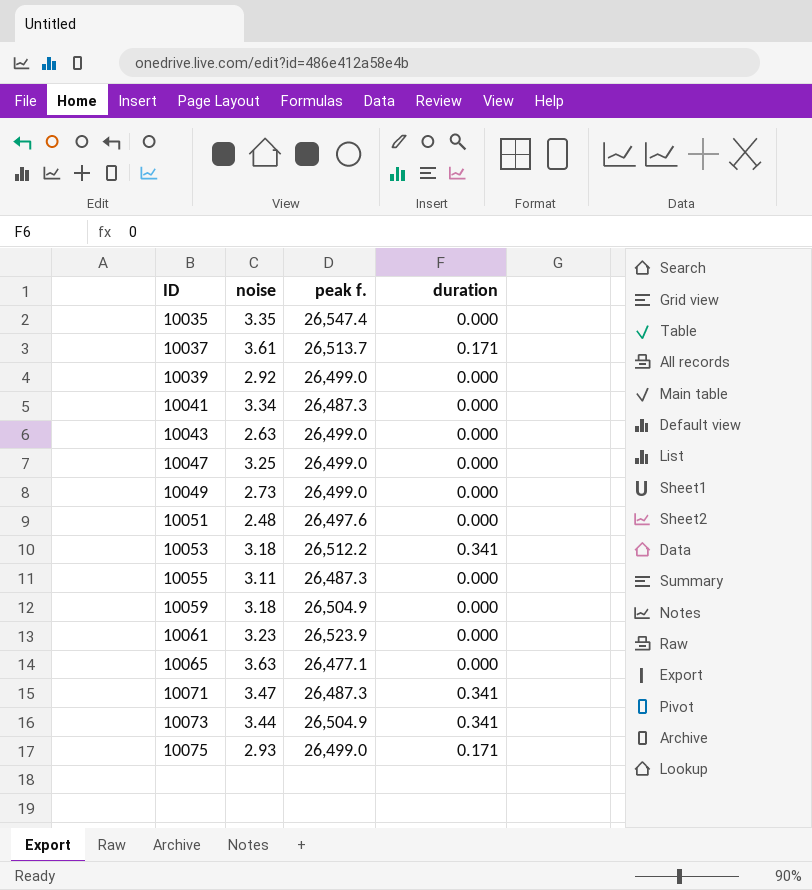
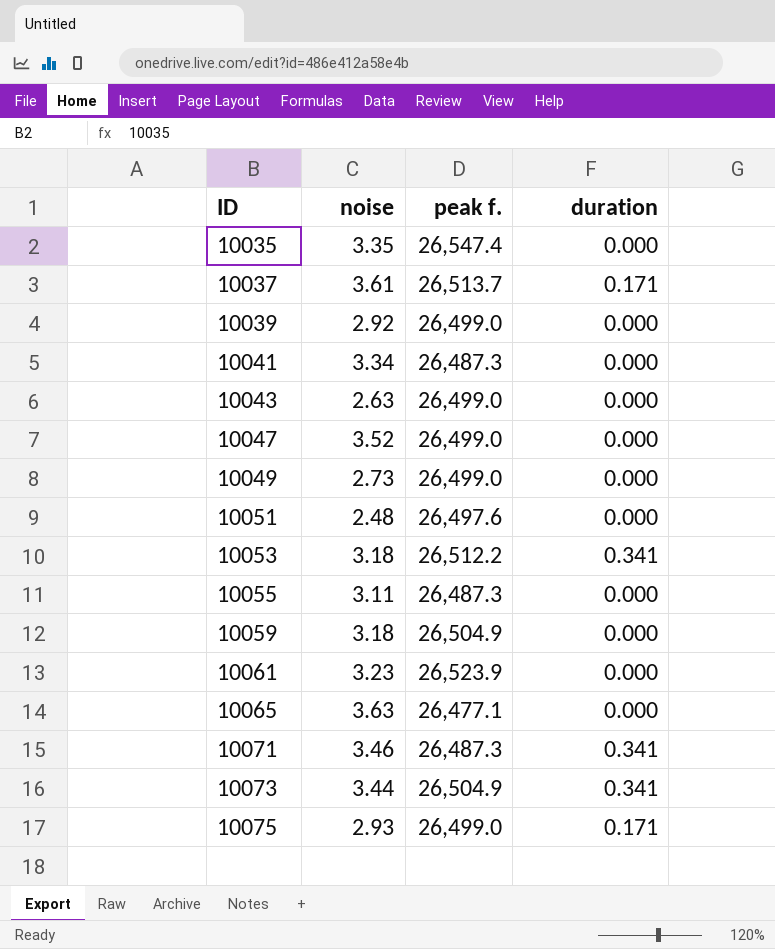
10047 | noise: 3.25 -> 3.52
10071 | noise: 3.47 -> 3.46

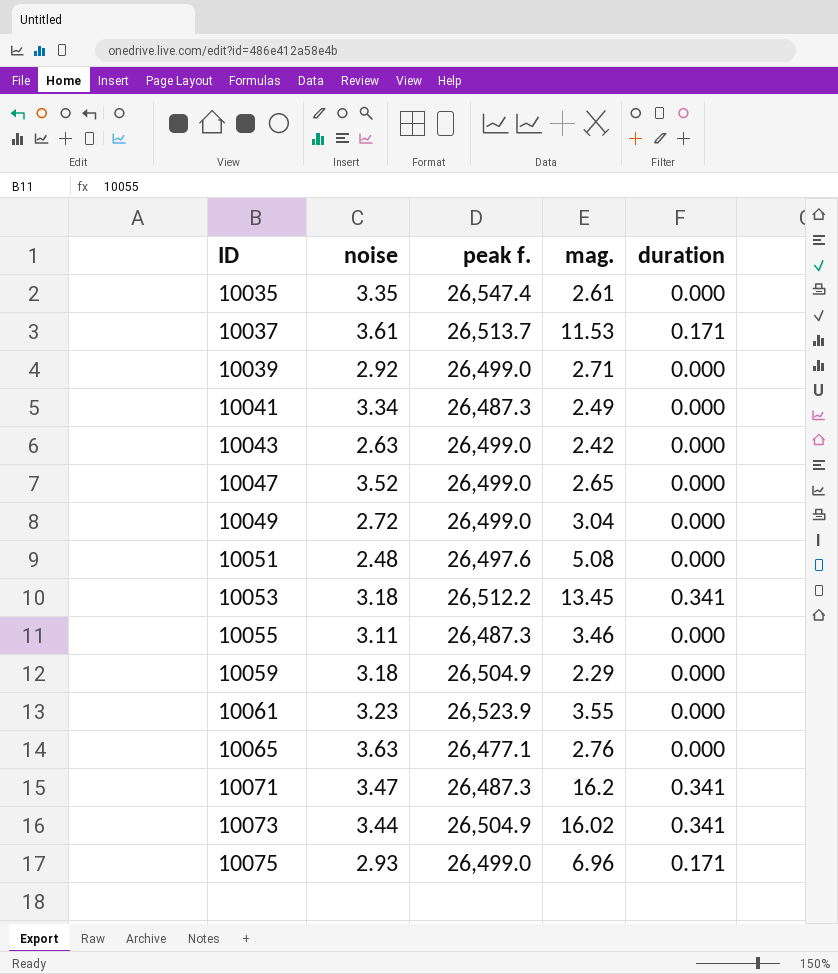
column mag. | position: none -> 4
10049 | noise: 2.73 -> 2.72
10071 | noise: 3.46 -> 3.47

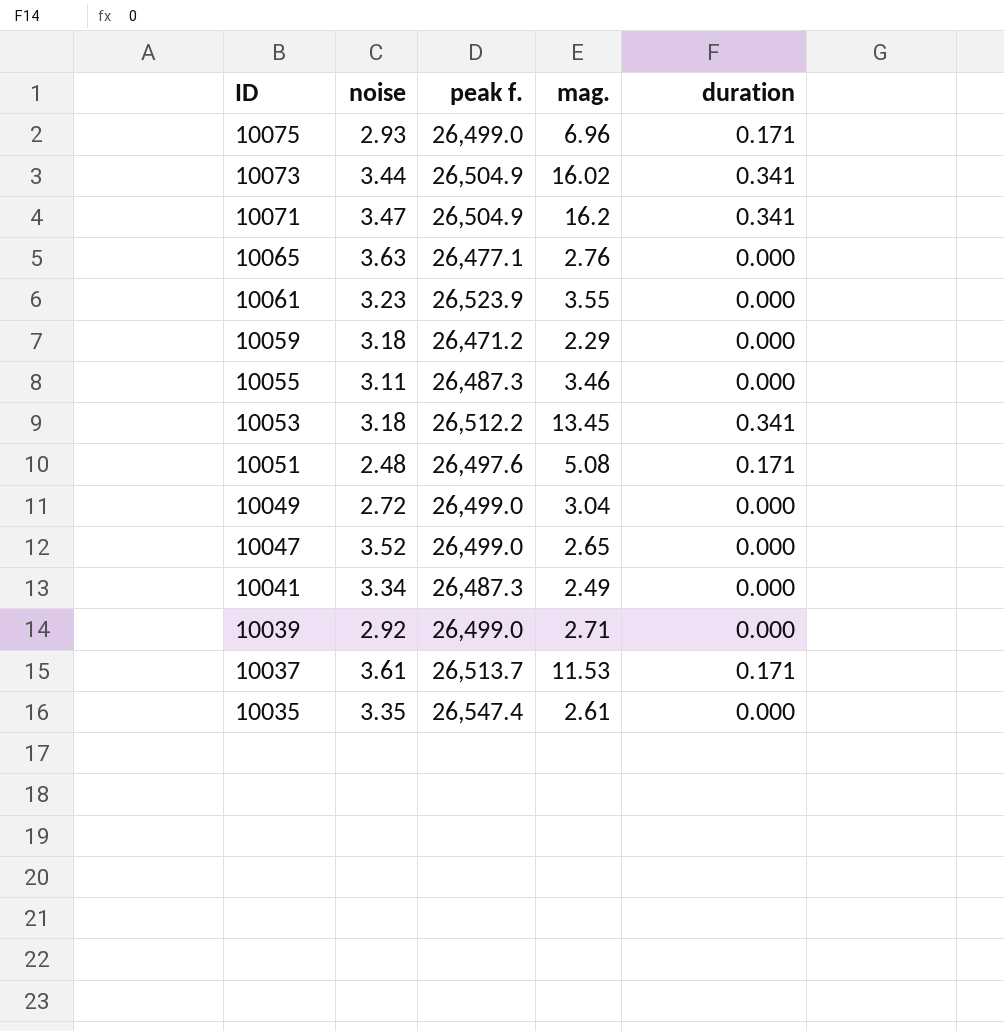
row order: ID ascending -> ID descending
row 10043: 2.63 | 26,499.0 | 2.42 | 0.000 -> none
10071 | peak f.: 26,487.3 -> 26,504.9
10059 | peak f.: 26,504.9 -> 26,471.2
10051 | duration: 0.000 -> 0.171

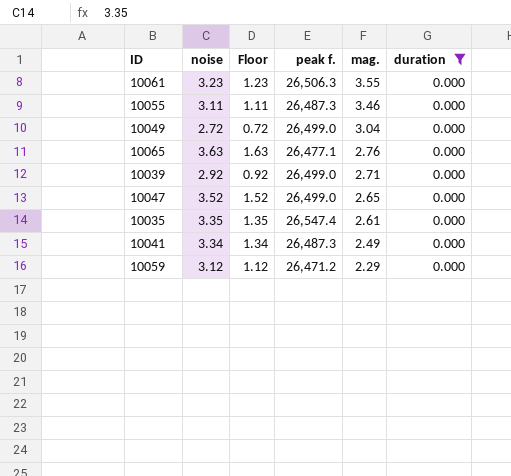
filter: none -> duration = 0.000
row order: ID descending -> mag. descending
column Floor | formula: none -> [noise] - 2
10061 | peak f.: 26,523.9 -> 26,506.3
10059 | noise: 3.18 -> 3.12

